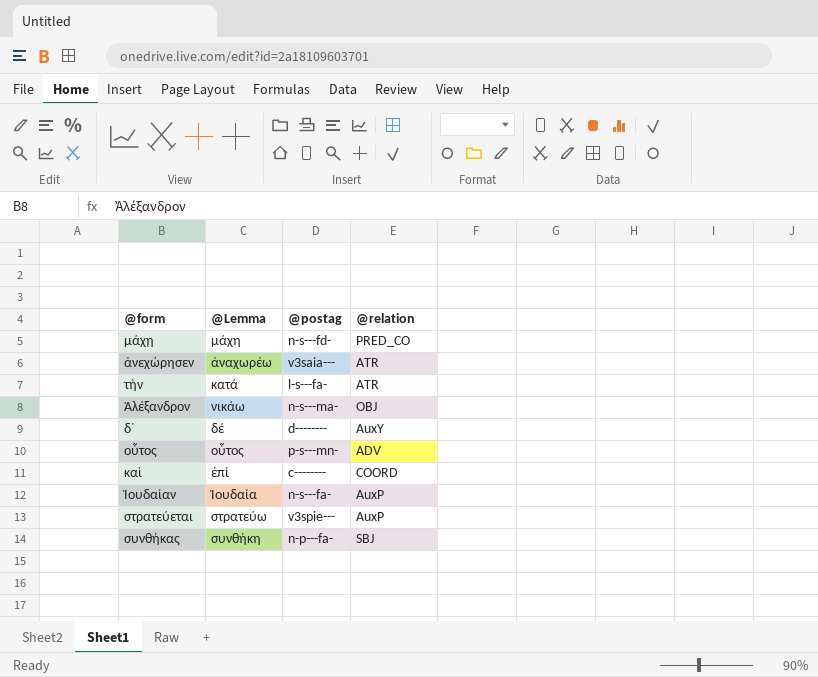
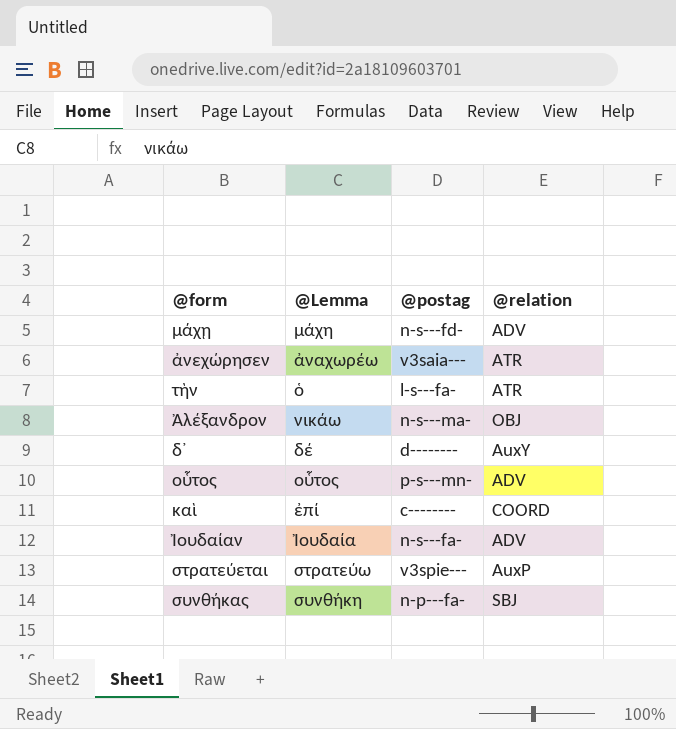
μάχῃ | @relation: PRED_CO -> ADV
τὴν | @Lemma: κατά -> ὁ
Ἰουδαίαν | @relation: AuxP -> ADV

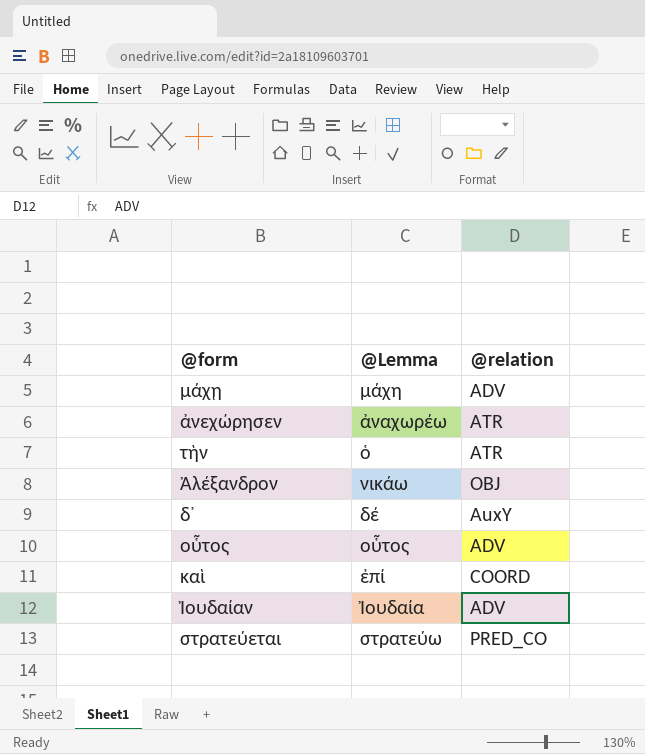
column @postag | position: 3 -> none
row συνθήκας: συνθήκη | n-p---fa- | SBJ -> none
στρατεύεται | @relation: AuxP -> PRED_CO

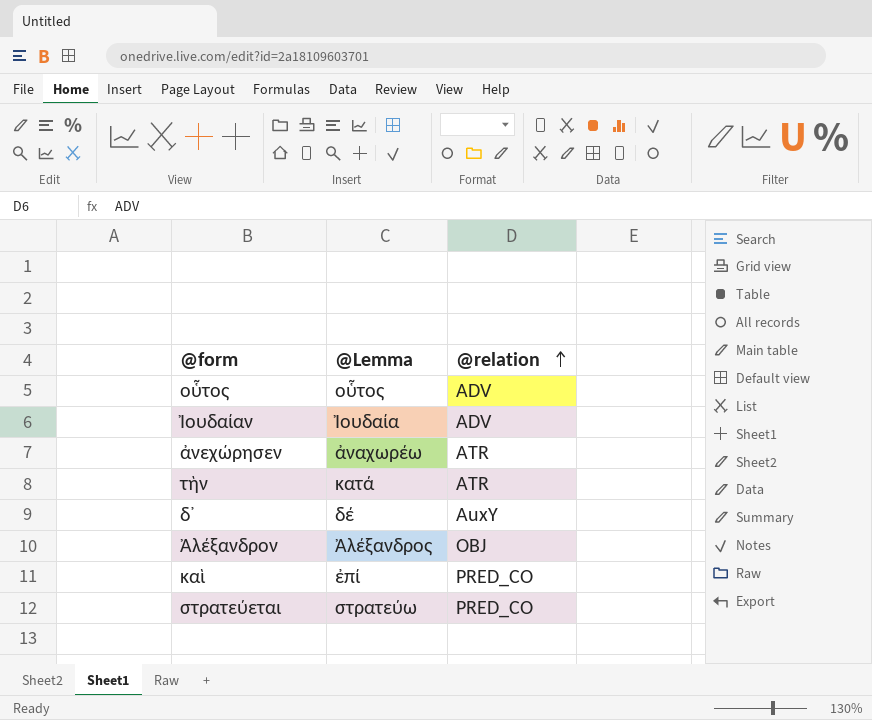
row order: none -> @relation ascending
row μάχῃ: μάχη | ADV -> none
τὴν | @Lemma: ὁ -> κατά
Ἀλέξανδρον | @Lemma: νικάω -> Ἀλέξανδρος
καὶ | @relation: COORD -> PRED_CO

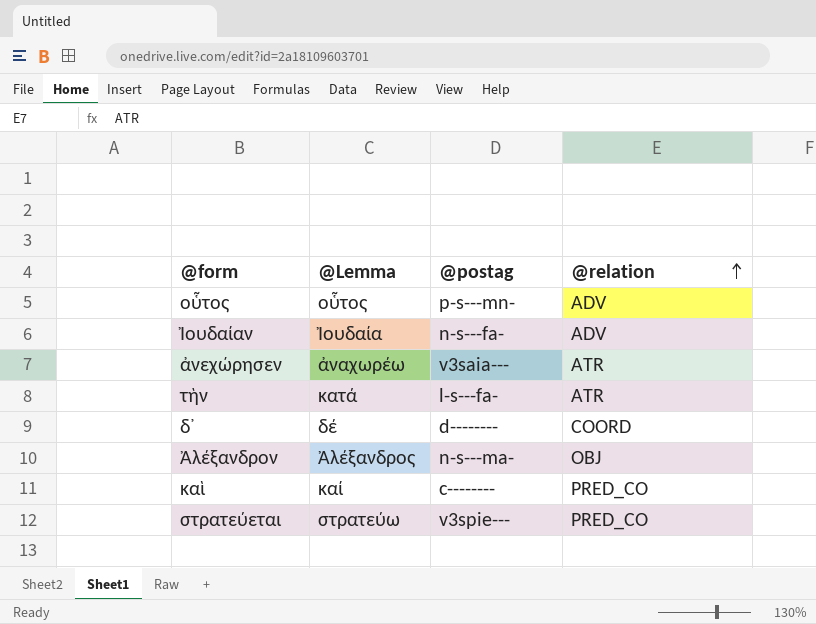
column @postag | position: none -> 3
δ᾽ | @relation: AuxY -> COORD
καὶ | @Lemma: ἐπί -> καί

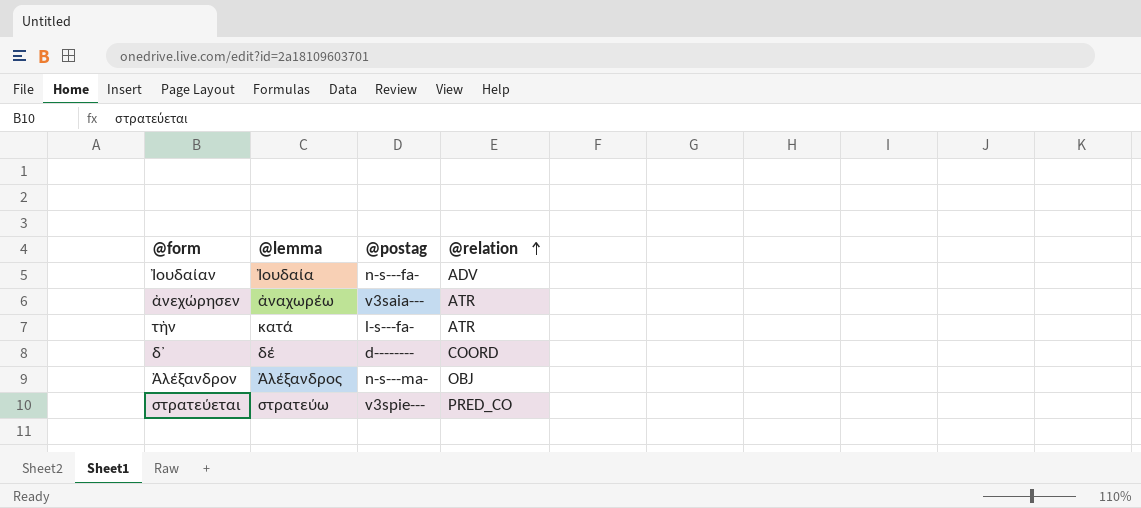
column name: @Lemma -> @lemma
row οὗτος: οὗτος | p-s---mn- | ADV -> none
row καὶ: καί | c-------- | PRED_CO -> none

